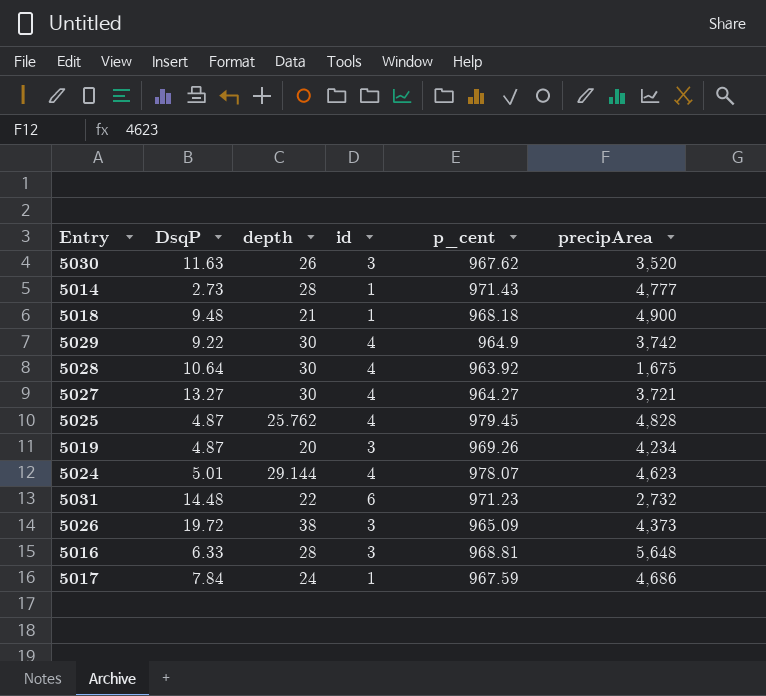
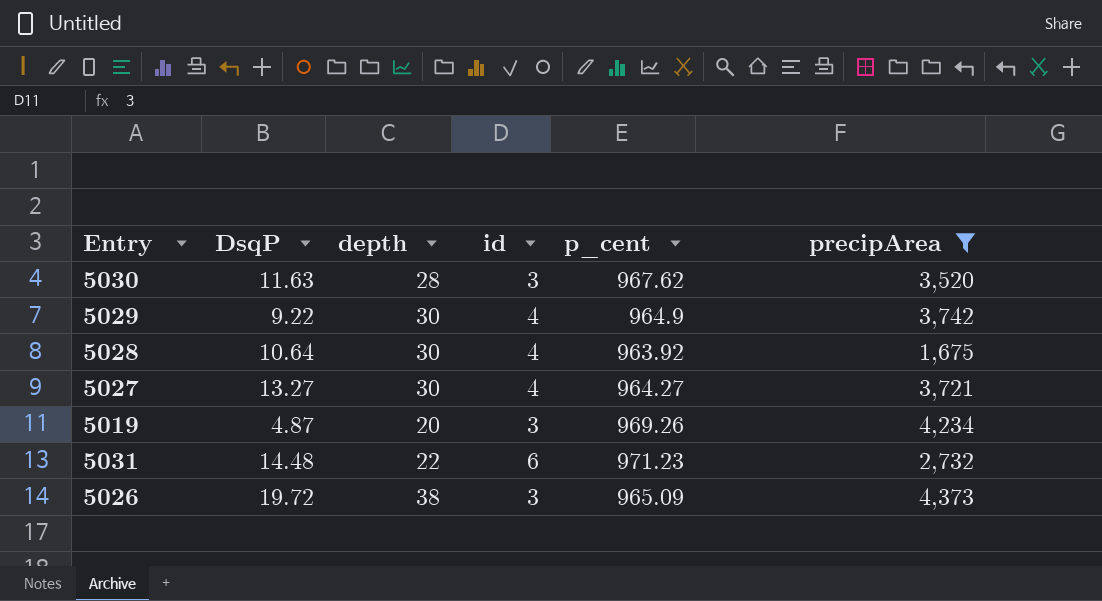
filter: none -> precipArea <= 4,373
5030 | depth: 26 -> 28

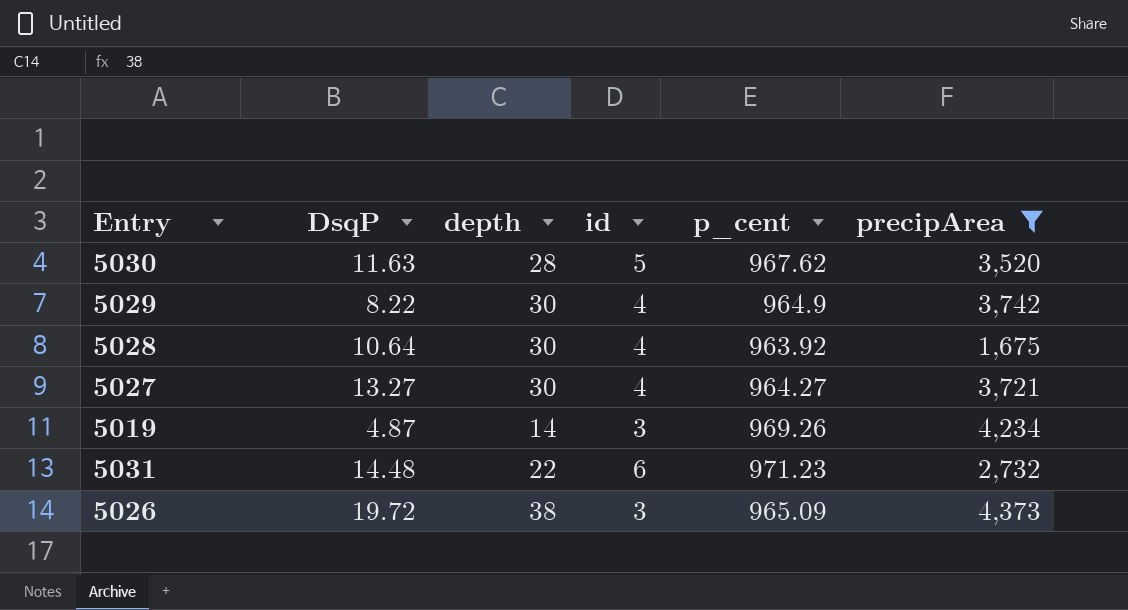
5030 | id: 3 -> 5
5029 | DsqP: 9.22 -> 8.22
5019 | depth: 20 -> 14

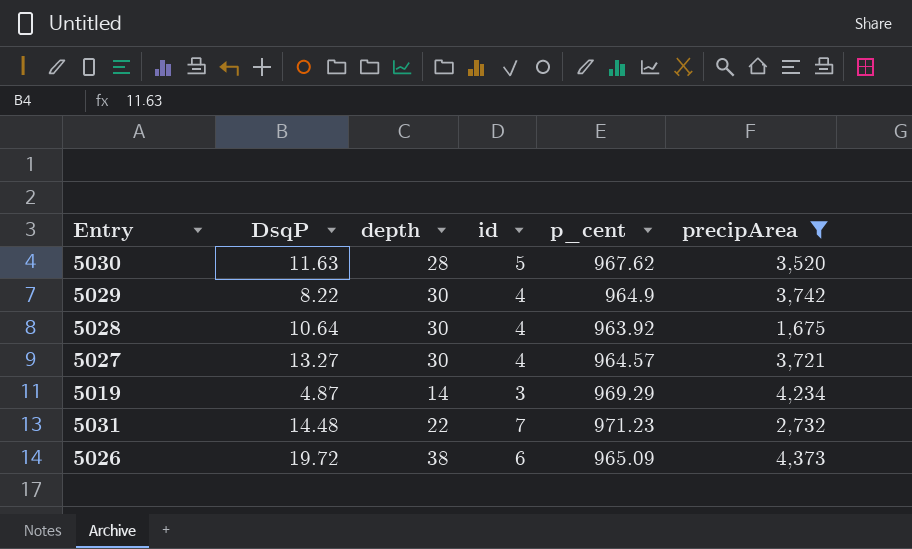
5027 | p_cent: 964.27 -> 964.57
5019 | p_cent: 969.26 -> 969.29
5031 | id: 6 -> 7
5026 | id: 3 -> 6

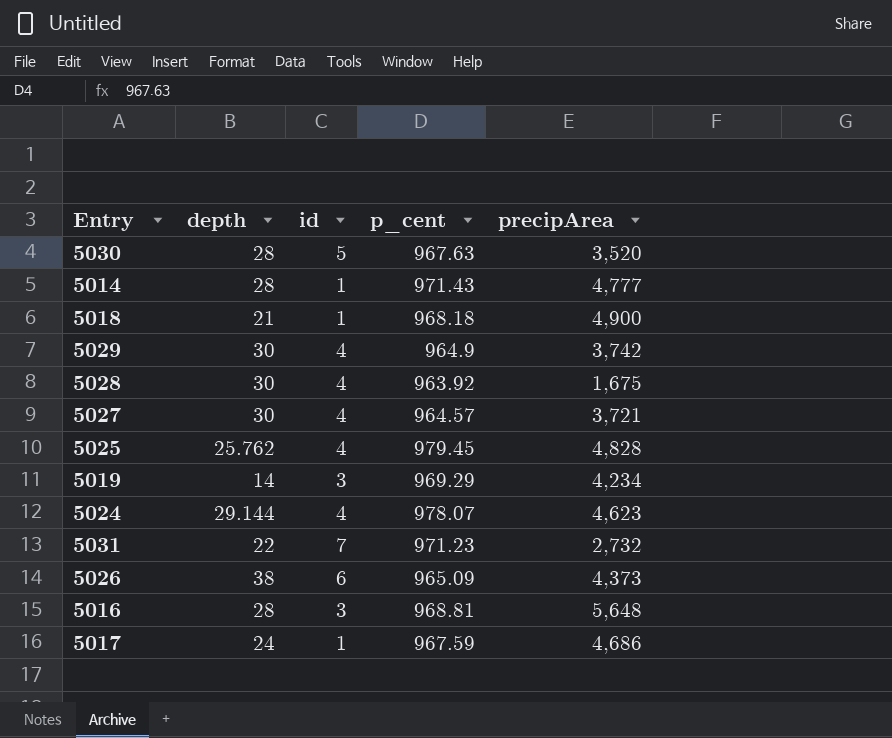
filter: precipArea <= 4,373 -> none
column DsqP | position: 2 -> none
5030 | p_cent: 967.62 -> 967.63

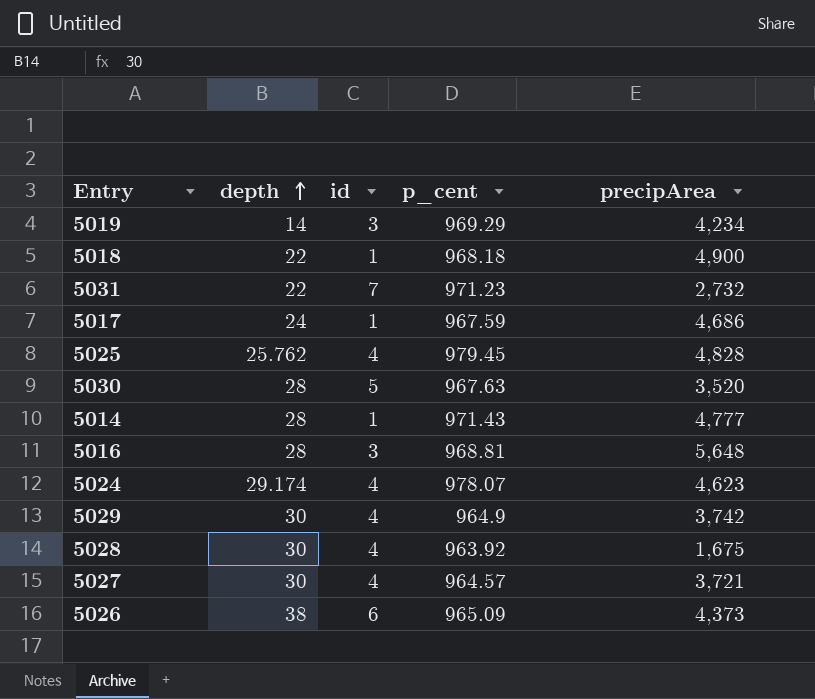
row order: none -> depth ascending
5018 | depth: 21 -> 22
5024 | depth: 29.144 -> 29.174

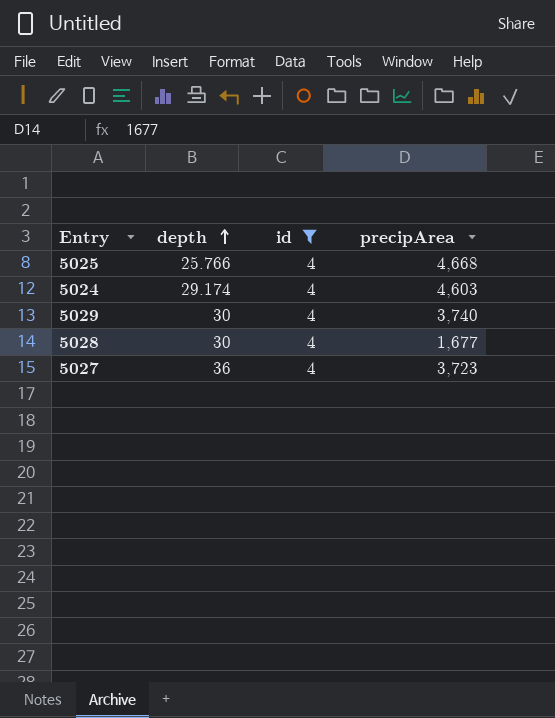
filter: none -> id = 4
column p_cent | position: 4 -> none
5025 | depth: 25.762 -> 25.766
5025 | precipArea: 4,828 -> 4,668
5024 | precipArea: 4,623 -> 4,603
5029 | precipArea: 3,742 -> 3,740
5028 | precipArea: 1,675 -> 1,677
5027 | depth: 30 -> 36
5027 | precipArea: 3,721 -> 3,723

